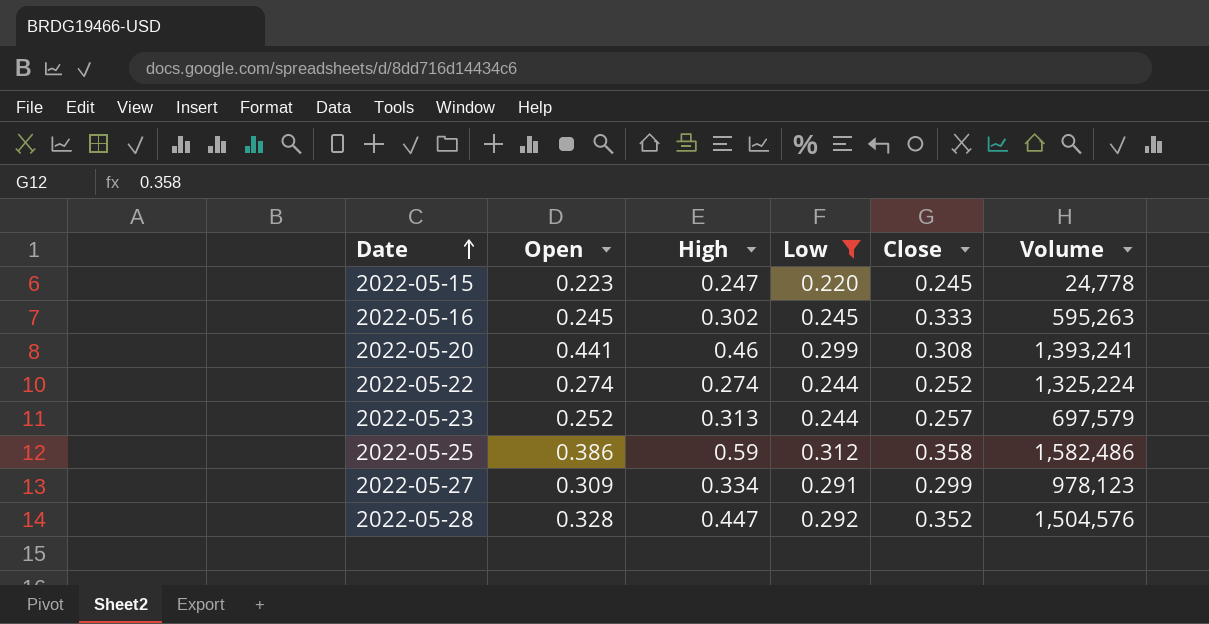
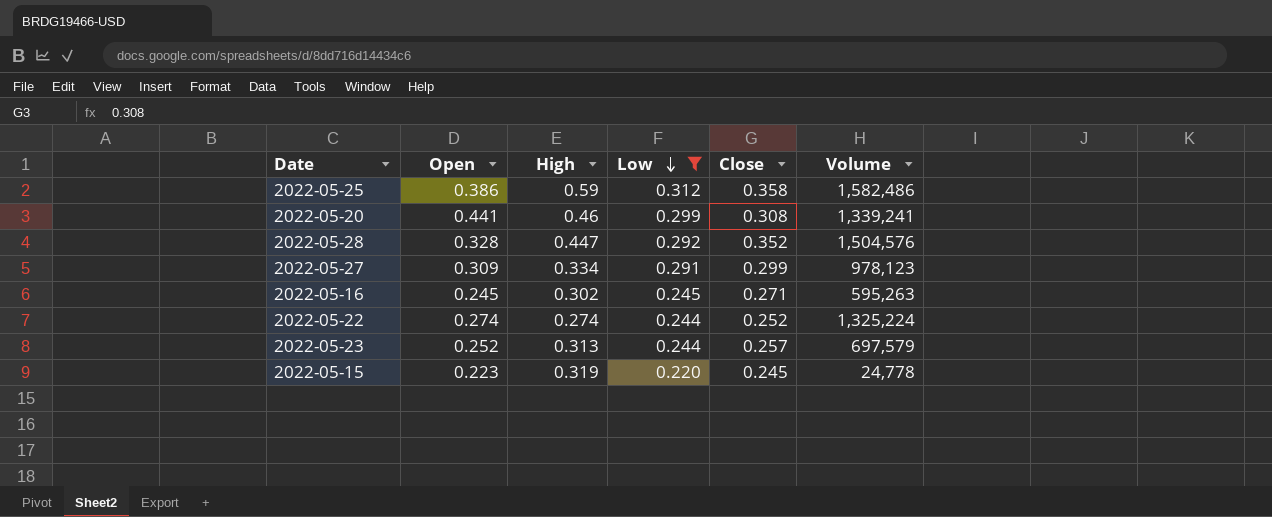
row order: Date ascending -> Low descending
2022-05-20 | Volume: 1,393,241 -> 1,339,241
2022-05-16 | Close: 0.333 -> 0.271
2022-05-15 | High: 0.247 -> 0.319

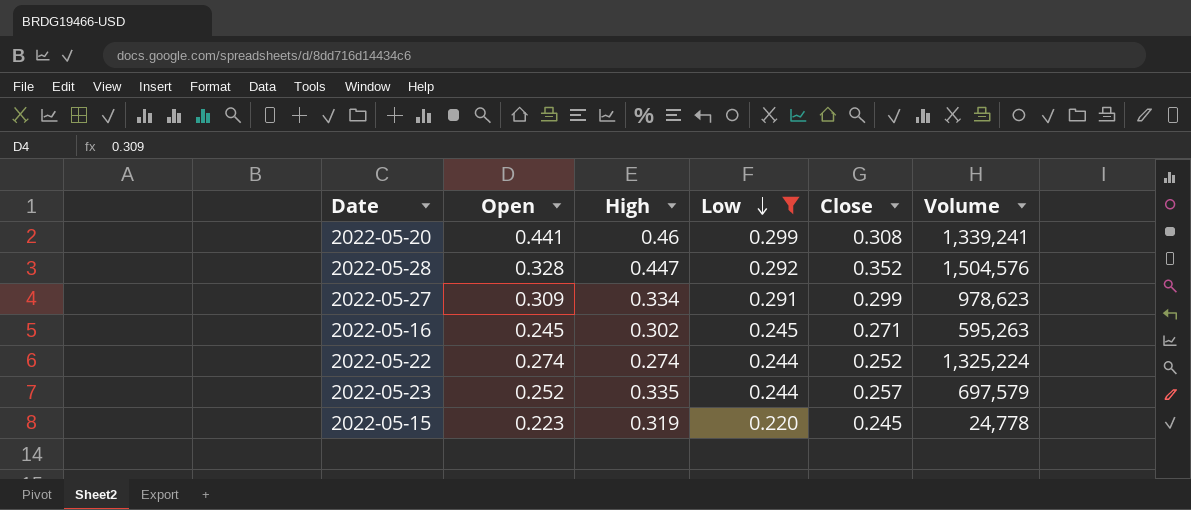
row 2022-05-25: 0.386 | 0.59 | 0.312 | 0.358 | 1,582,486 -> none
2022-05-27 | Volume: 978,123 -> 978,623
2022-05-23 | High: 0.313 -> 0.335

